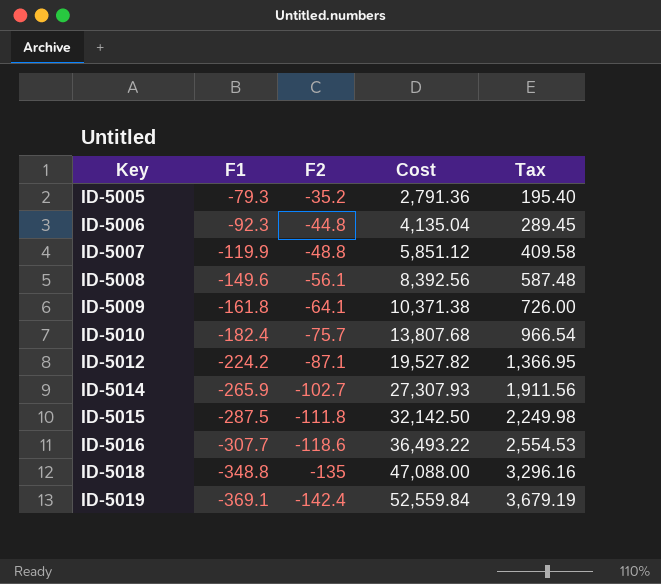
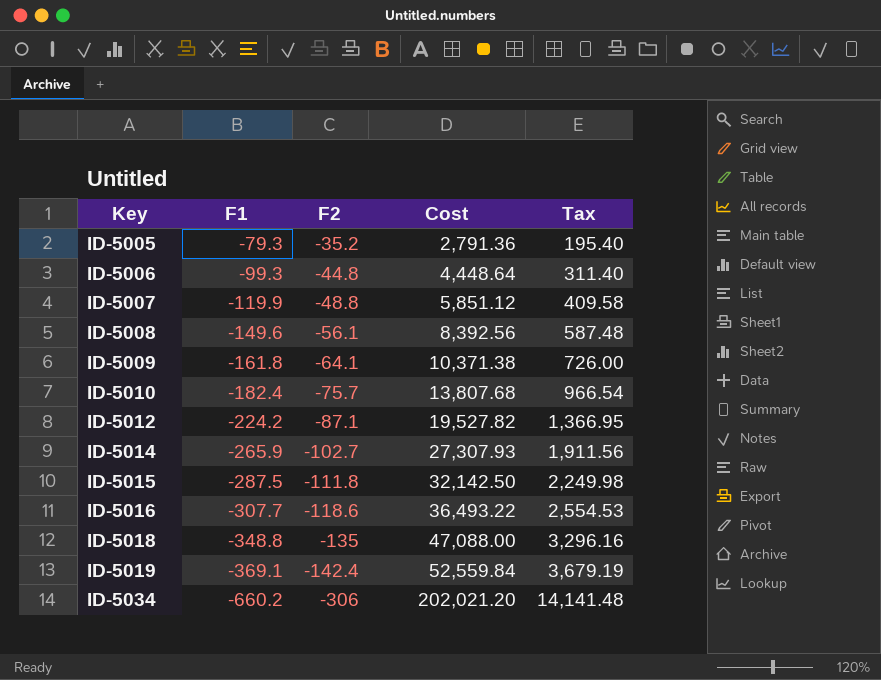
ID-5006 | F1: -92.3 -> -99.3
ID-5006 | Cost: 4,135.04 -> 4,448.64
ID-5006 | Tax: 289.45 -> 311.40
row ID-5034: none -> -660.2 | -306 | 202,021.20 | 14,141.48

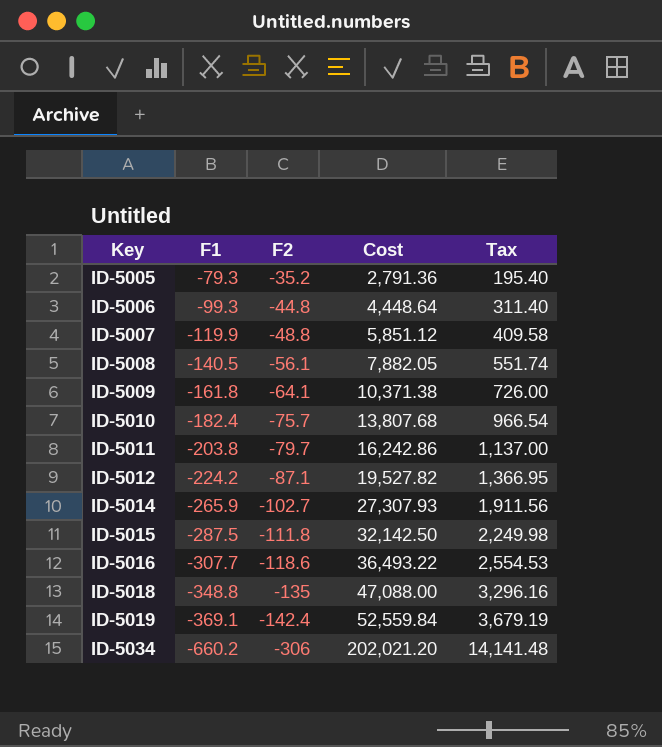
ID-5008 | F1: -149.6 -> -140.5
ID-5008 | Cost: 8,392.56 -> 7,882.05
ID-5008 | Tax: 587.48 -> 551.74
row ID-5011: none -> -203.8 | -79.7 | 16,242.86 | 1,137.00

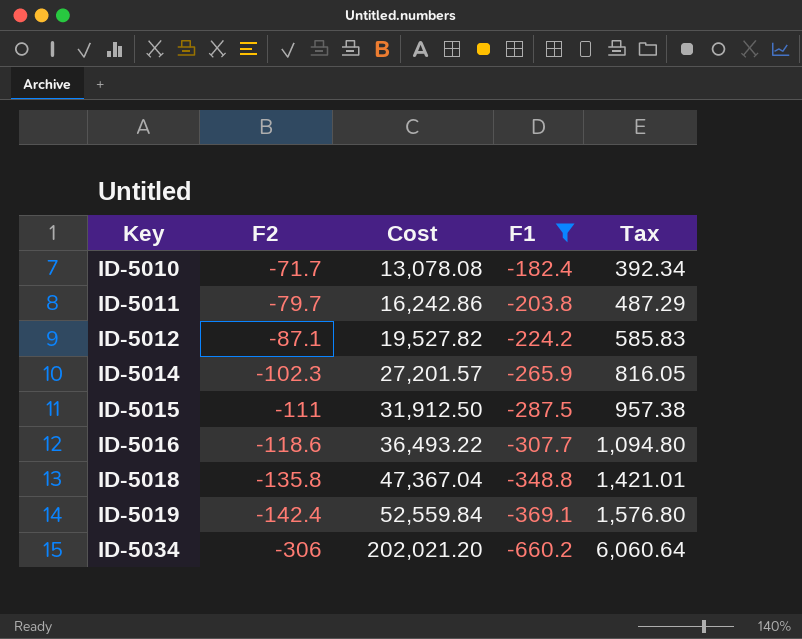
filter: none -> F1 <= -182.4
column F1 | position: 2 -> 4
column Tax | formula: [Cost] * 0.07 -> [Cost] * 0.03
ID-5010 | F2: -75.7 -> -71.7
ID-5010 | Cost: 13,807.68 -> 13,078.08
ID-5014 | F2: -102.7 -> -102.3
ID-5014 | Cost: 27,307.93 -> 27,201.57
ID-5015 | F2: -111.8 -> -111
ID-5015 | Cost: 32,142.50 -> 31,912.50
ID-5018 | F2: -135 -> -135.8
ID-5018 | Cost: 47,088.00 -> 47,367.04

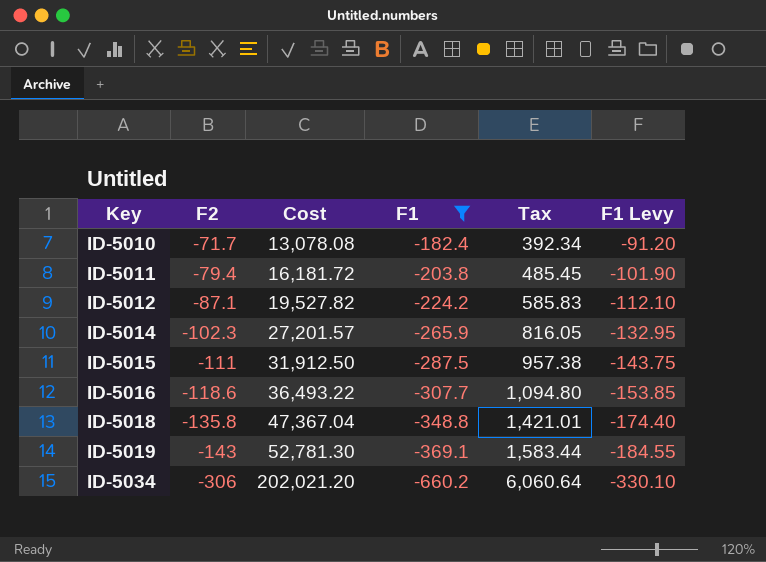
column F1 Levy | formula: none -> [F1] * 0.5
ID-5011 | F2: -79.7 -> -79.4
ID-5011 | Cost: 16,242.86 -> 16,181.72
ID-5011 | Tax: 487.29 -> 485.45
ID-5019 | F2: -142.4 -> -143
ID-5019 | Cost: 52,559.84 -> 52,781.30
ID-5019 | Tax: 1,576.80 -> 1,583.44

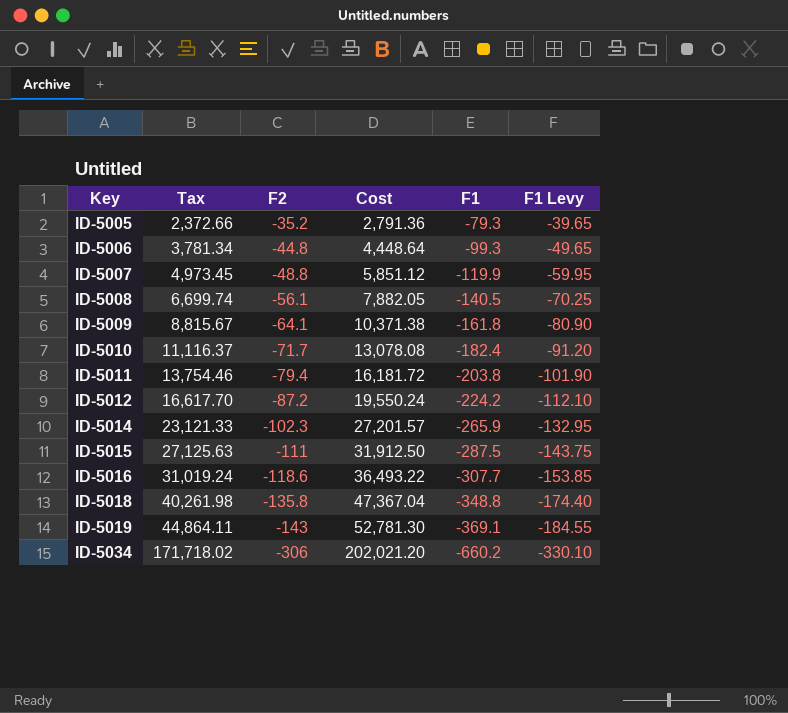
filter: F1 <= -182.4 -> none
column Tax | formula: [Cost] * 0.03 -> [Cost] * 0.85
column Tax | position: 5 -> 2
ID-5012 | F2: -87.1 -> -87.2
ID-5012 | Cost: 19,527.82 -> 19,550.24

